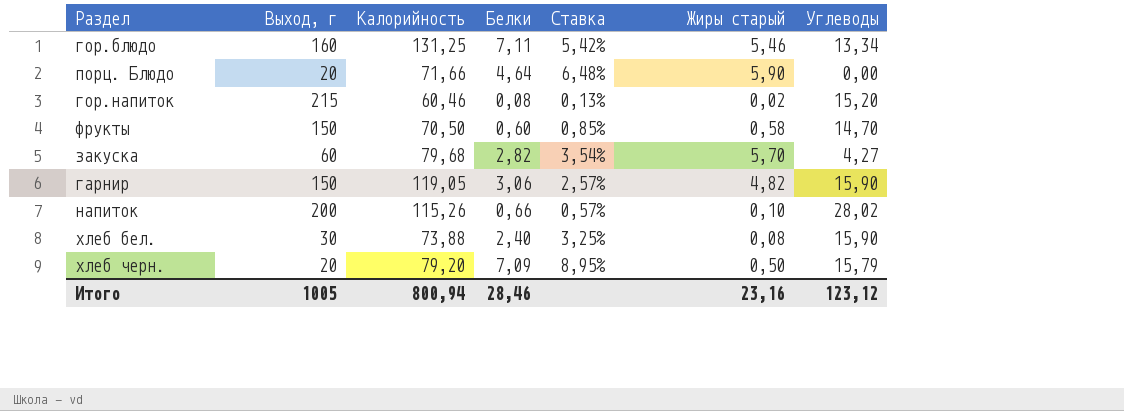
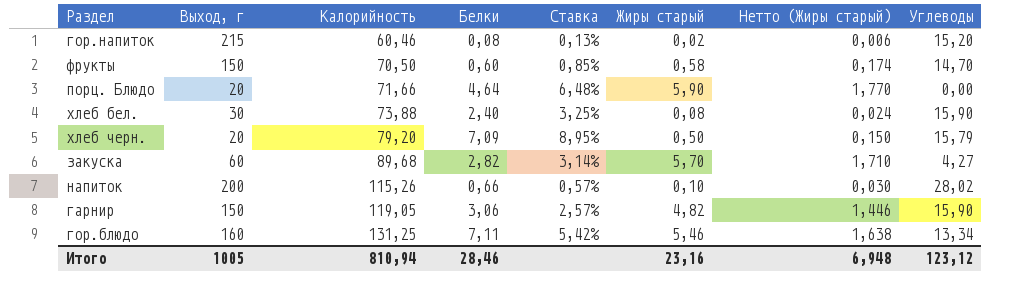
row order: none -> Калорийность ascending
column Нетто (Жиры старый) | formula: none -> [Жиры старый] * 0,3
закуска | Калорийность: 79,68 -> 89,68
закуска | Ставка: 3,54% -> 3,14%
Итого | Калорийность: 800,94 -> 810,94

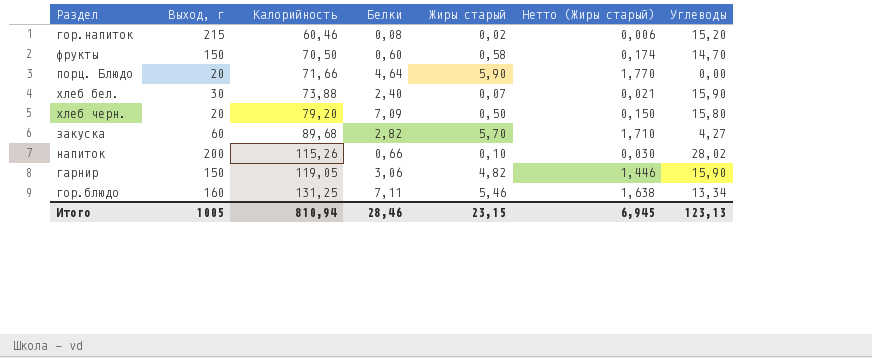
column Ставка | formula: [Белки] / [Калорийность] -> none
хлеб бел. | Жиры старый: 0,08 -> 0,07
хлеб бел. | Нетто (Жиры старый): 0,024 -> 0,021
хлеб черн. | Углеводы: 15,79 -> 15,80
Итого | Жиры старый: 23,16 -> 23,15
Итого | Нетто (Жиры старый): 6,948 -> 6,945
Итого | Углеводы: 123,12 -> 123,13

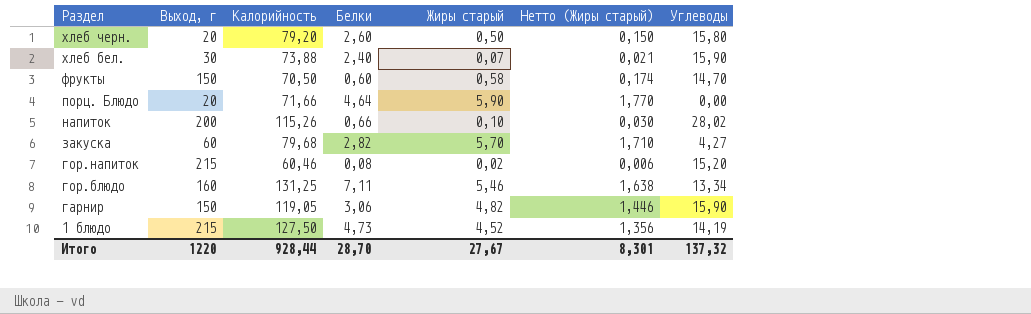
row order: Калорийность ascending -> Раздел descending
хлеб черн. | Белки: 7,09 -> 2,60
закуска | Калорийность: 89,68 -> 79,68
row 1 блюдо: none -> 215 | 127,50 | 4,73 | 4,52 | 1,356 | 14,19
Итого | Выход, г: 1005 -> 1220
Итого | Калорийность: 810,94 -> 928,44
Итого | Белки: 28,46 -> 28,70
Итого | Жиры старый: 23,15 -> 27,67
Итого | Нетто (Жиры старый): 6,945 -> 8,301
Итого | Углеводы: 123,13 -> 137,32

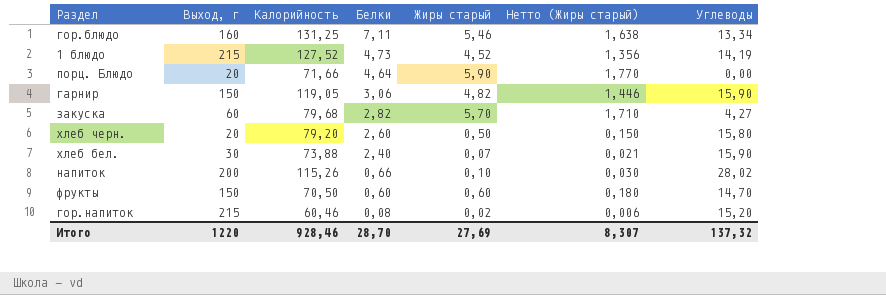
row order: Раздел descending -> Белки descending
1 блюдо | Калорийность: 127,50 -> 127,52
фрукты | Жиры старый: 0,58 -> 0,60
фрукты | Нетто (Жиры старый): 0,174 -> 0,180
Итого | Калорийность: 928,44 -> 928,46
Итого | Жиры старый: 27,67 -> 27,69
Итого | Нетто (Жиры старый): 8,301 -> 8,307

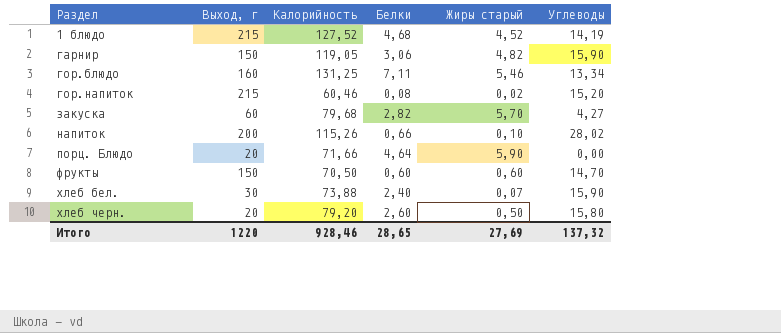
row order: Белки descending -> Раздел ascending
column Нетто (Жиры старый) | formula: [Жиры старый] * 0,3 -> none
1 блюдо | Белки: 4,73 -> 4,68
Итого | Белки: 28,70 -> 28,65

